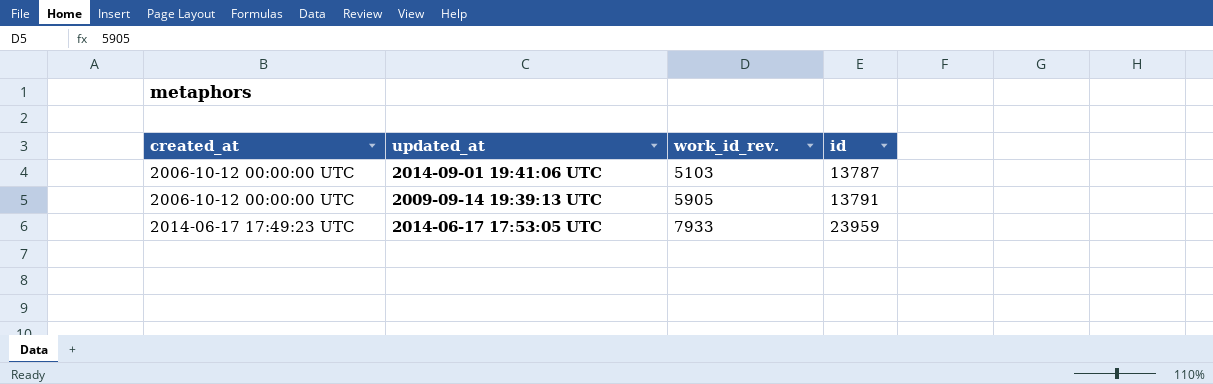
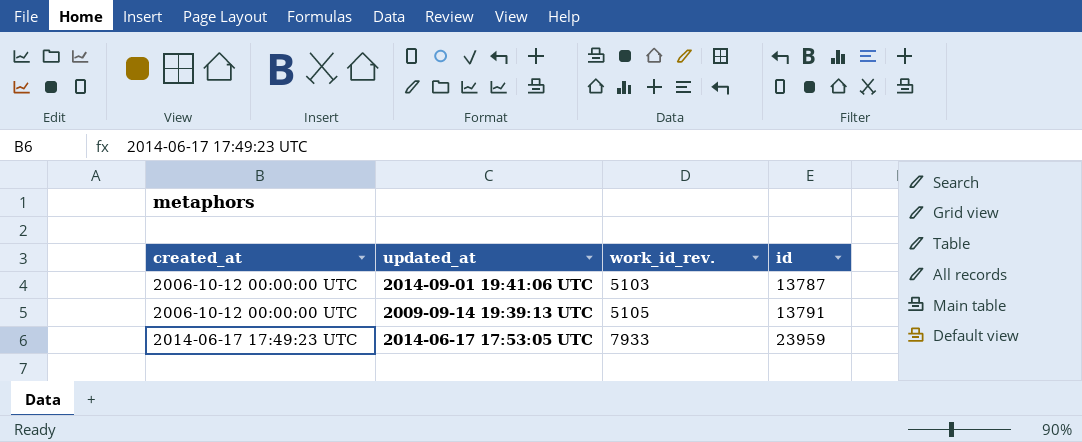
2009-09-14 19:39:13 UTC | work_id_rev.: 5905 -> 5105

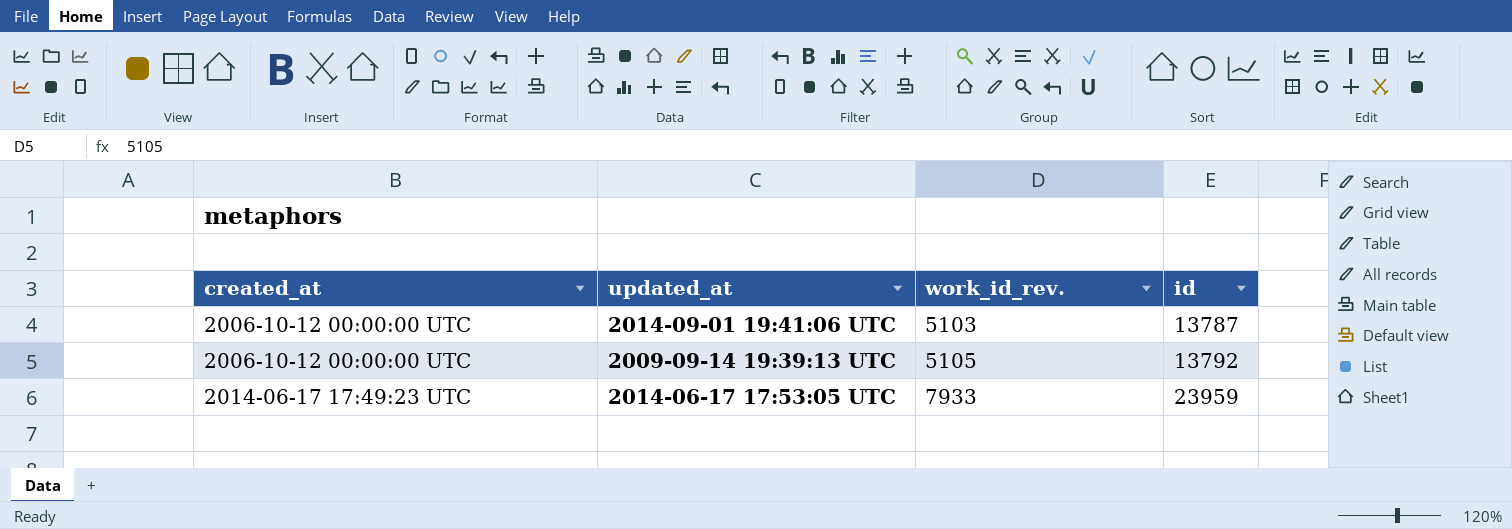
2009-09-14 19:39:13 UTC | id: 13791 -> 13792

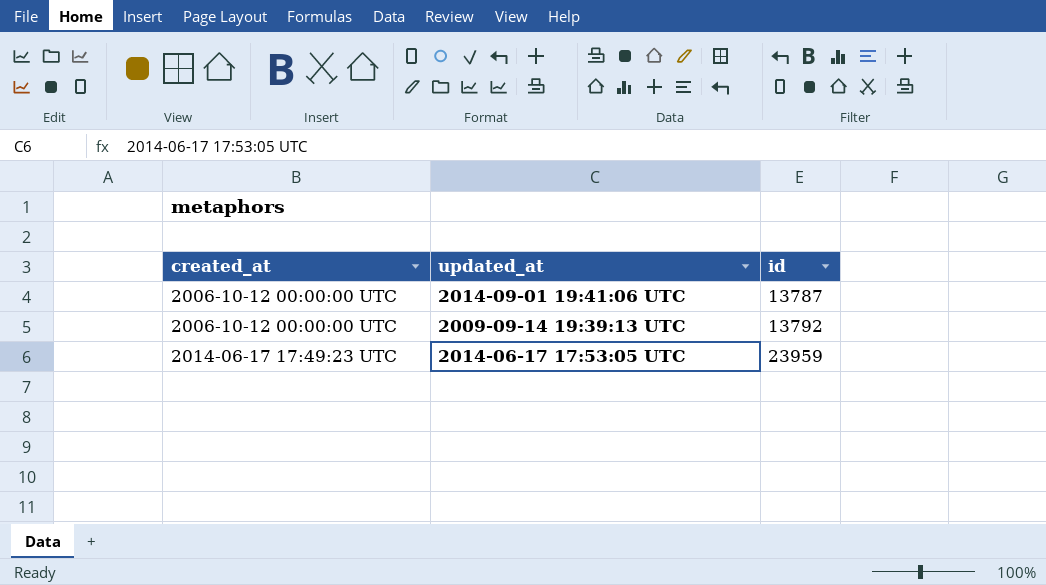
column work_id_rev. | position: 3 -> none

